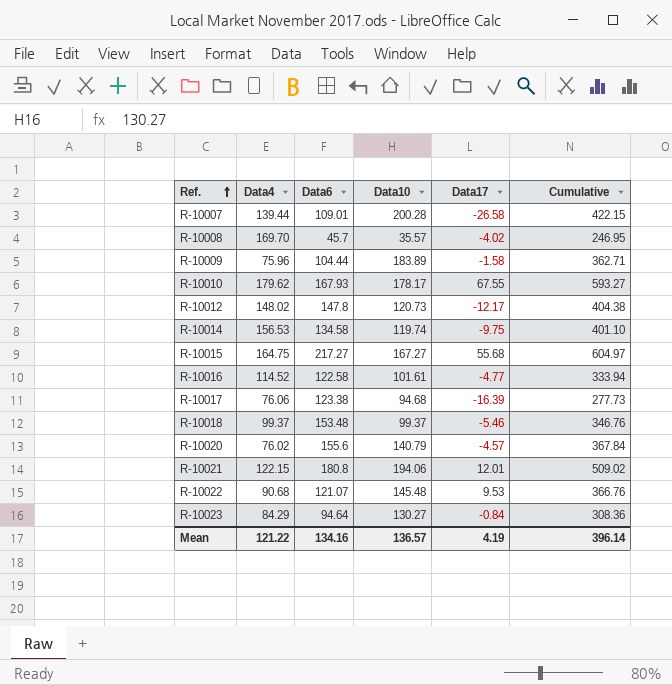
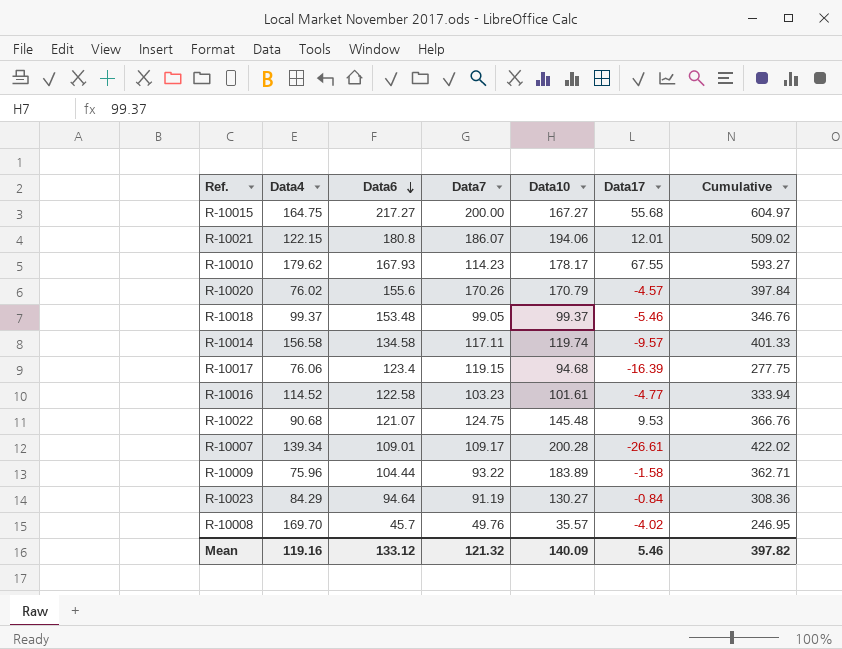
row order: Ref. ascending -> Data6 descending
column Data7 | position: none -> 4
row R-10012: 148.02 | 147.8 | 120.73 | -12.17 | 404.38 -> none
R-10020 | Data10: 140.79 -> 170.79
R-10020 | Cumulative: 367.84 -> 397.84
R-10014 | Data4: 156.53 -> 156.58
R-10014 | Data17: -9.75 -> -9.57
R-10014 | Cumulative: 401.10 -> 401.33
R-10017 | Data6: 123.38 -> 123.4
R-10017 | Cumulative: 277.73 -> 277.75
R-10007 | Data4: 139.44 -> 139.34
R-10007 | Data17: -26.58 -> -26.61
R-10007 | Cumulative: 422.15 -> 422.02
Mean | Data4: 121.22 -> 119.16
Mean | Data6: 134.16 -> 133.12
Mean | Data10: 136.57 -> 140.09
Mean | Data17: 4.19 -> 5.46
Mean | Cumulative: 396.14 -> 397.82

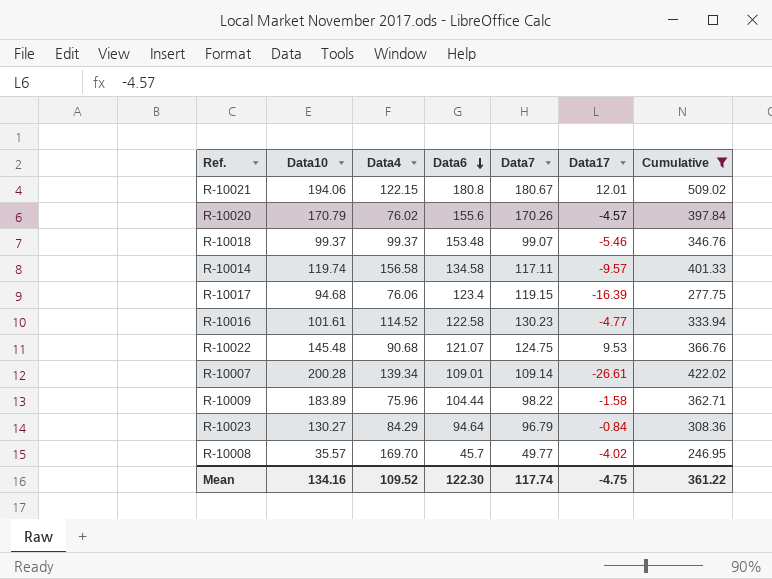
filter: none -> Cumulative <= 509.02
column Data10 | position: 5 -> 2
R-10021 | Data7: 186.07 -> 180.67
R-10018 | Data7: 99.05 -> 99.07
R-10016 | Data7: 103.23 -> 130.23
R-10007 | Data7: 109.17 -> 109.14
R-10009 | Data7: 93.22 -> 98.22
R-10023 | Data7: 91.19 -> 96.79
R-10008 | Data7: 49.76 -> 49.77
Mean | Data10: 140.09 -> 134.16
Mean | Data4: 119.16 -> 109.52
Mean | Data6: 133.12 -> 122.30
Mean | Data7: 121.32 -> 117.74
Mean | Data17: 5.46 -> -4.75
Mean | Cumulative: 397.82 -> 361.22

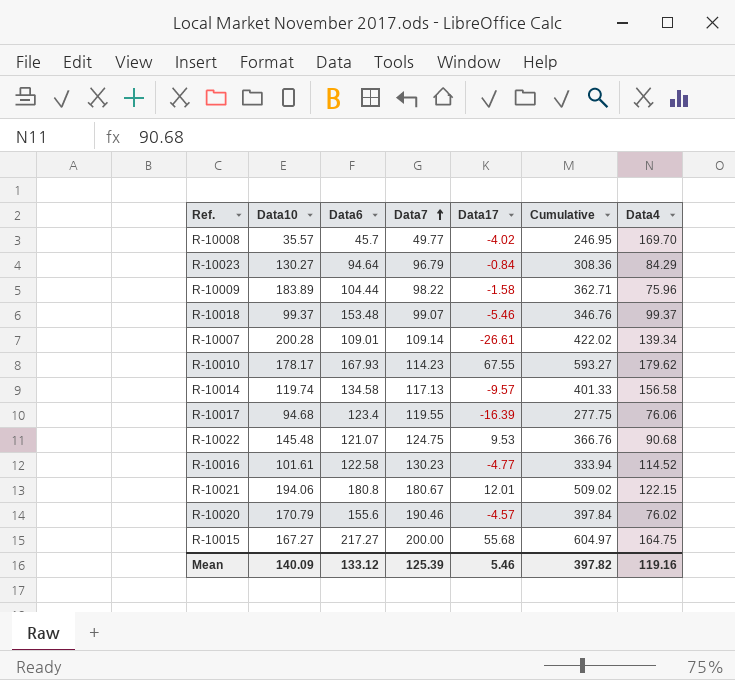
filter: Cumulative <= 509.02 -> none
row order: Data6 descending -> Data7 ascending
column Data4 | position: 3 -> 7
R-10014 | Data7: 117.11 -> 117.13
R-10017 | Data7: 119.15 -> 119.55
R-10020 | Data7: 170.26 -> 190.46
Mean | Data10: 134.16 -> 140.09
Mean | Data6: 122.30 -> 133.12
Mean | Data7: 117.74 -> 125.39
Mean | Data17: -4.75 -> 5.46
Mean | Cumulative: 361.22 -> 397.82
Mean | Data4: 109.52 -> 119.16

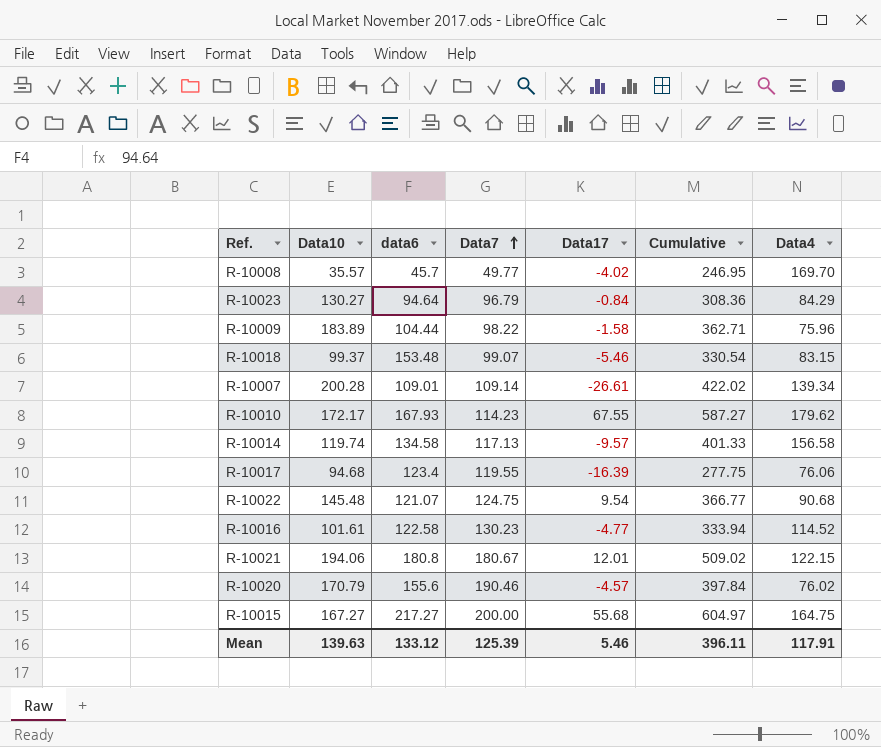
column name: Data6 -> data6
R-10018 | Cumulative: 346.76 -> 330.54
R-10018 | Data4: 99.37 -> 83.15
R-10010 | Data10: 178.17 -> 172.17
R-10010 | Cumulative: 593.27 -> 587.27
R-10022 | Data17: 9.53 -> 9.54
R-10022 | Cumulative: 366.76 -> 366.77
Mean | Data10: 140.09 -> 139.63
Mean | Cumulative: 397.82 -> 396.11
Mean | Data4: 119.16 -> 117.91

